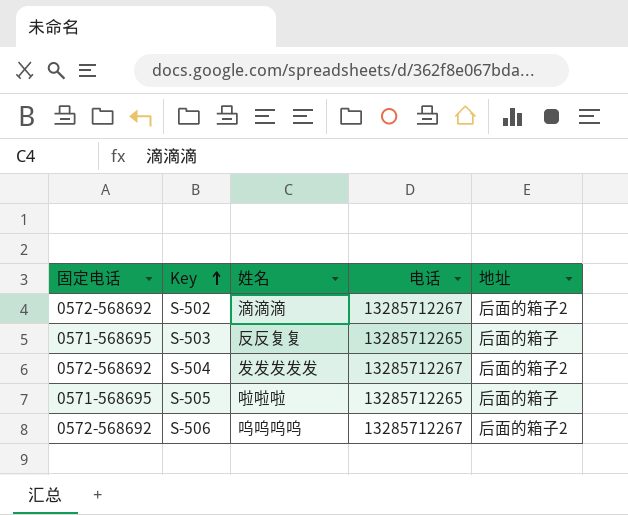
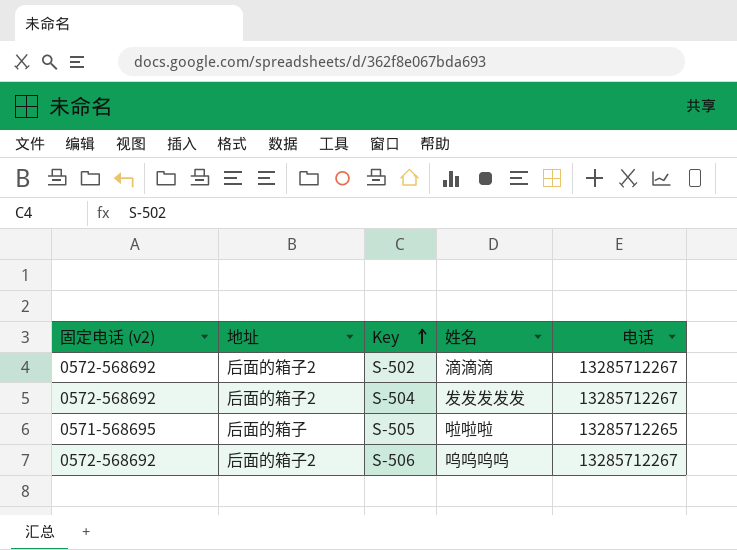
column name: 固定电话 -> 固定电话 (v2)
column 地址 | position: 5 -> 2
row S-503: 0571-568695 | 反反复复 | 13285712265 | 后面的箱子 -> none

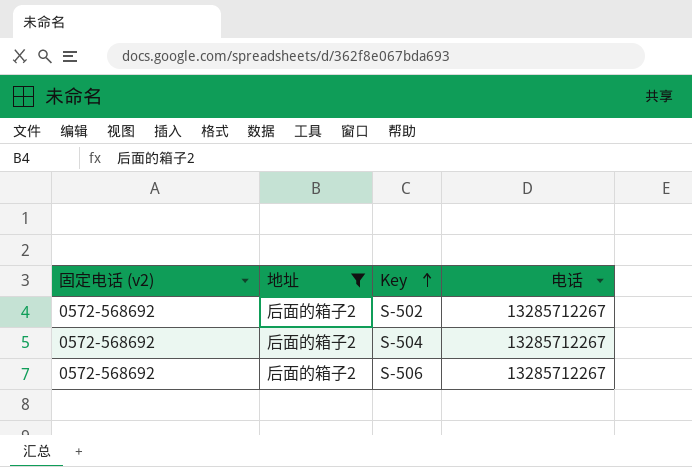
filter: none -> 地址 = 后面的箱子2
column 姓名 | position: 4 -> none

